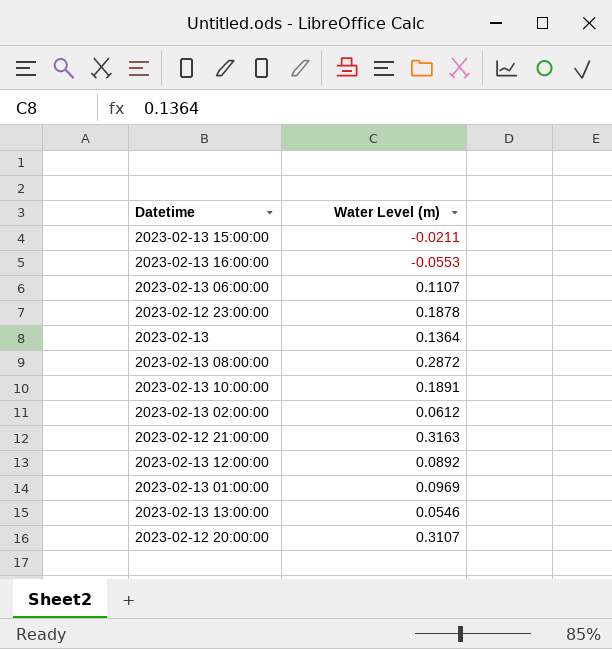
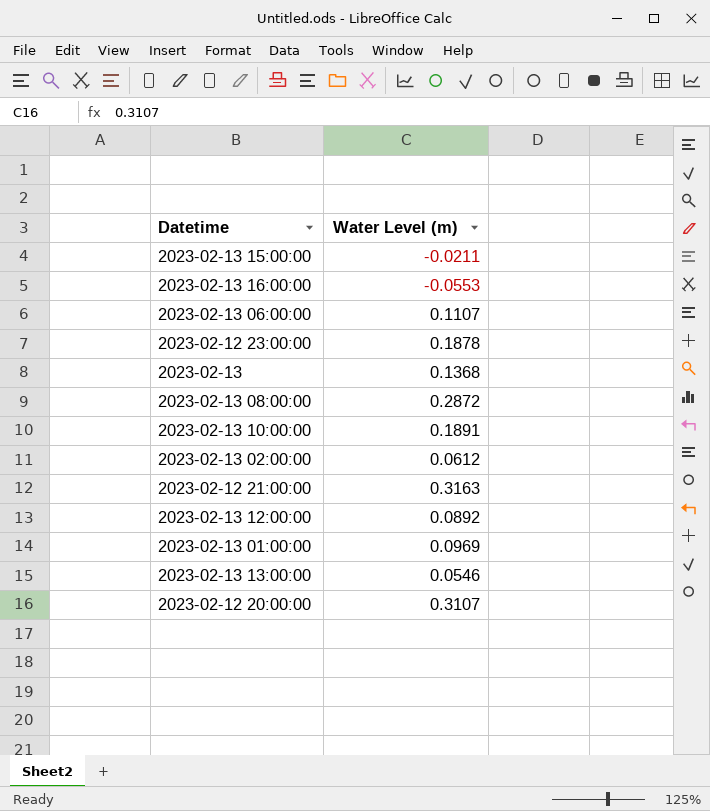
2023-02-13 | Water Level (m): 0.1364 -> 0.1368

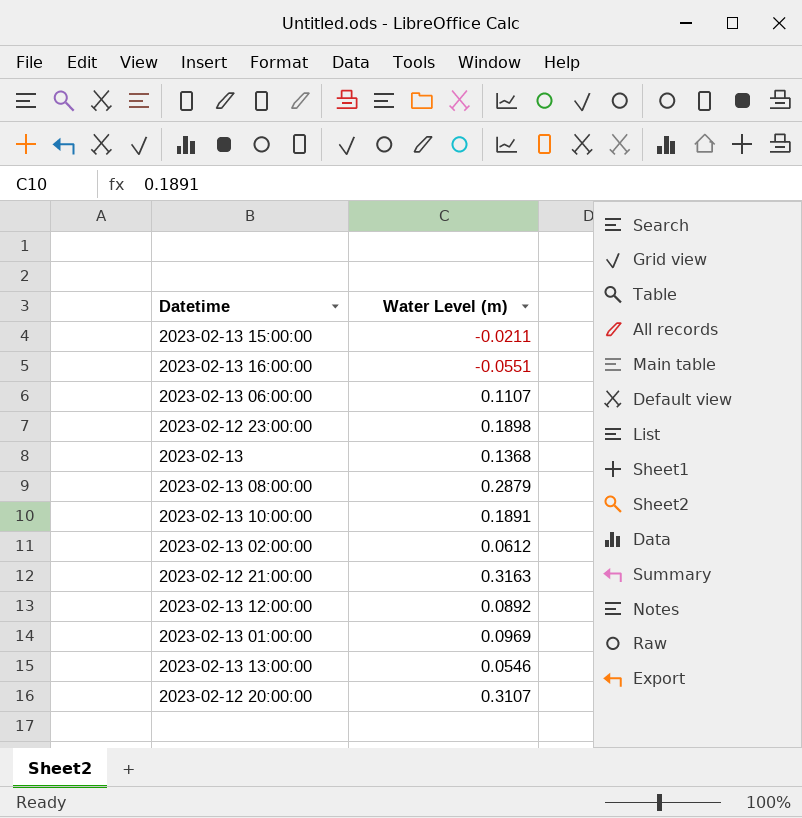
2023-02-13 16:00:00 | Water Level (m): -0.0553 -> -0.0551
2023-02-12 23:00:00 | Water Level (m): 0.1878 -> 0.1898
2023-02-13 08:00:00 | Water Level (m): 0.2872 -> 0.2879

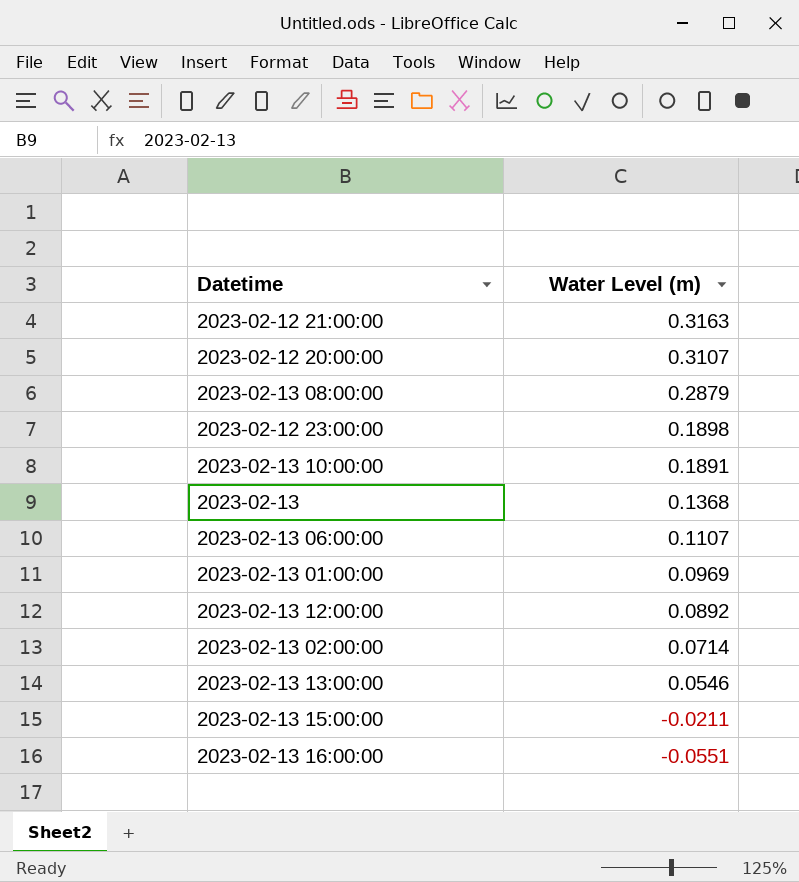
row order: none -> Water Level (m) descending
2023-02-13 02:00:00 | Water Level (m): 0.0612 -> 0.0714

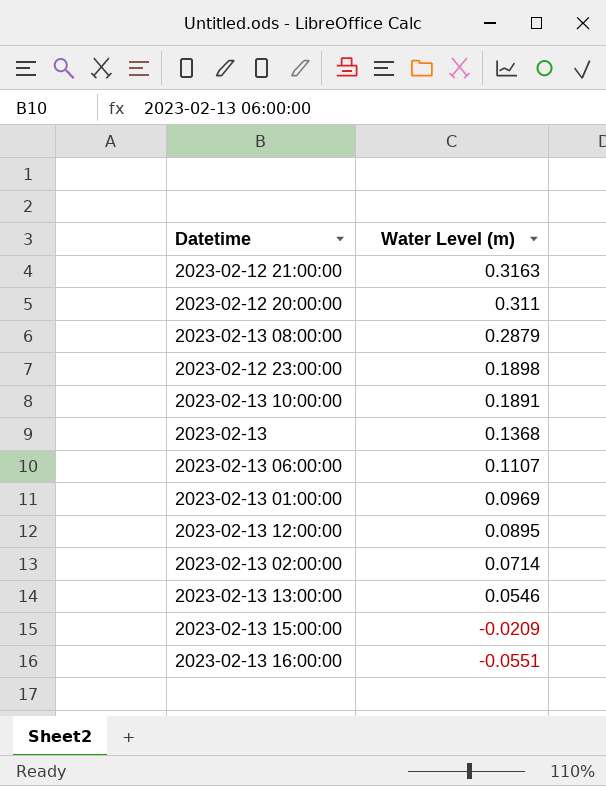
2023-02-12 20:00:00 | Water Level (m): 0.3107 -> 0.311
2023-02-13 12:00:00 | Water Level (m): 0.0892 -> 0.0895
2023-02-13 15:00:00 | Water Level (m): -0.0211 -> -0.0209

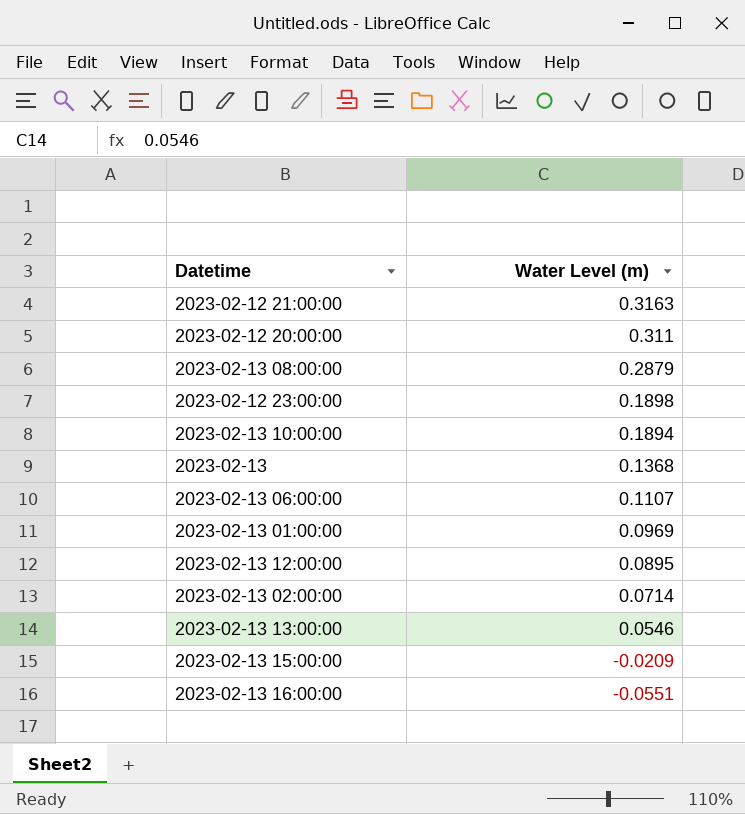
2023-02-13 10:00:00 | Water Level (m): 0.1891 -> 0.1894

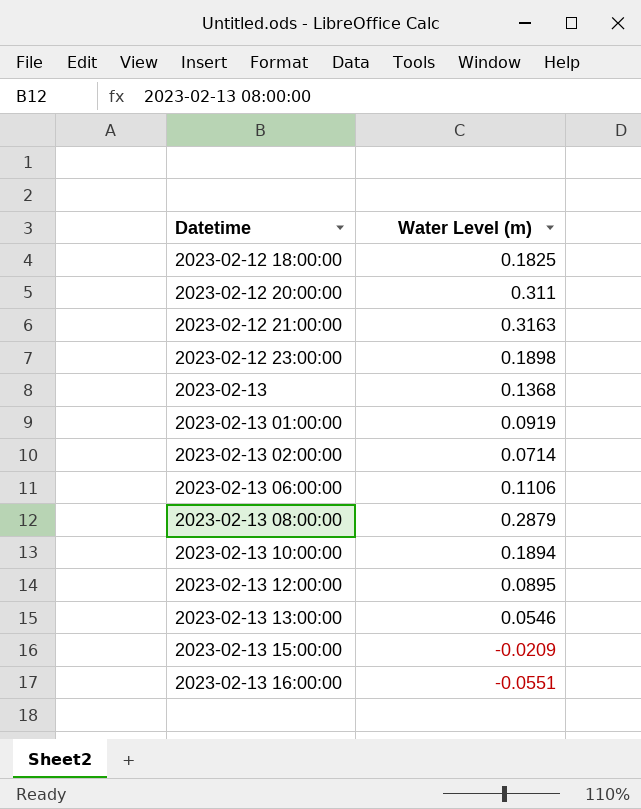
row order: Water Level (m) descending -> Datetime ascending
row 2023-02-12 18:00:00: none -> 0.1825
2023-02-13 01:00:00 | Water Level (m): 0.0969 -> 0.0919
2023-02-13 06:00:00 | Water Level (m): 0.1107 -> 0.1106

